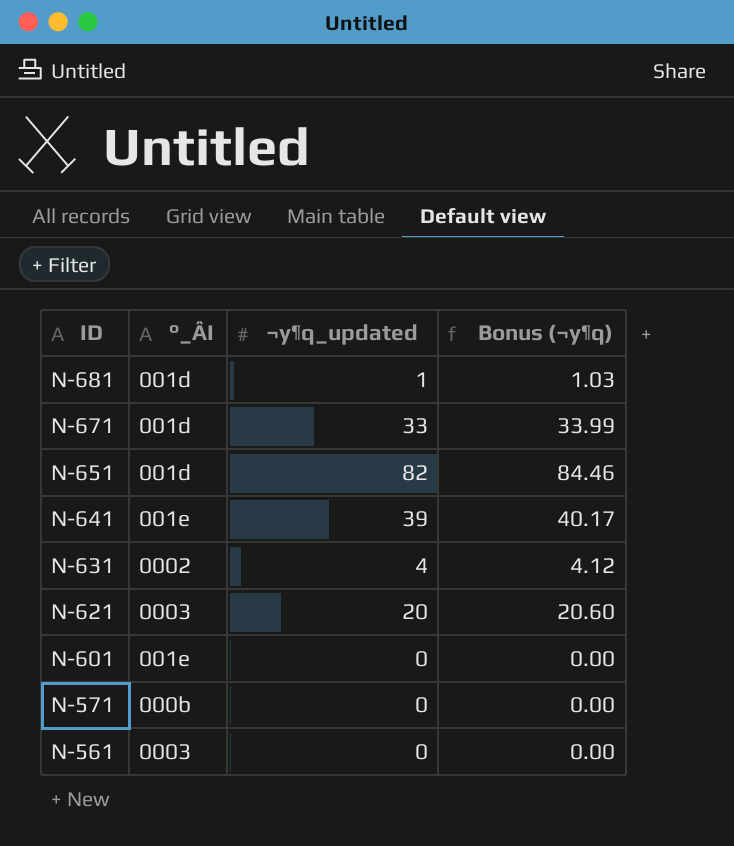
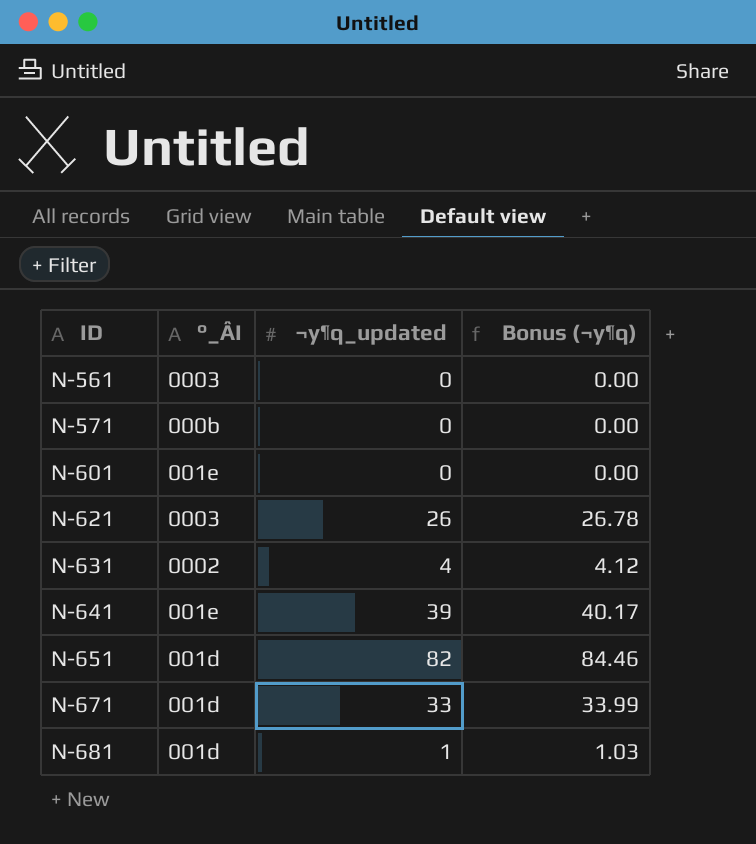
row order: ID descending -> ID ascending
N-621 | ¬y¶q_updated: 20 -> 26
N-621 | Bonus (¬y¶q): 20.60 -> 26.78

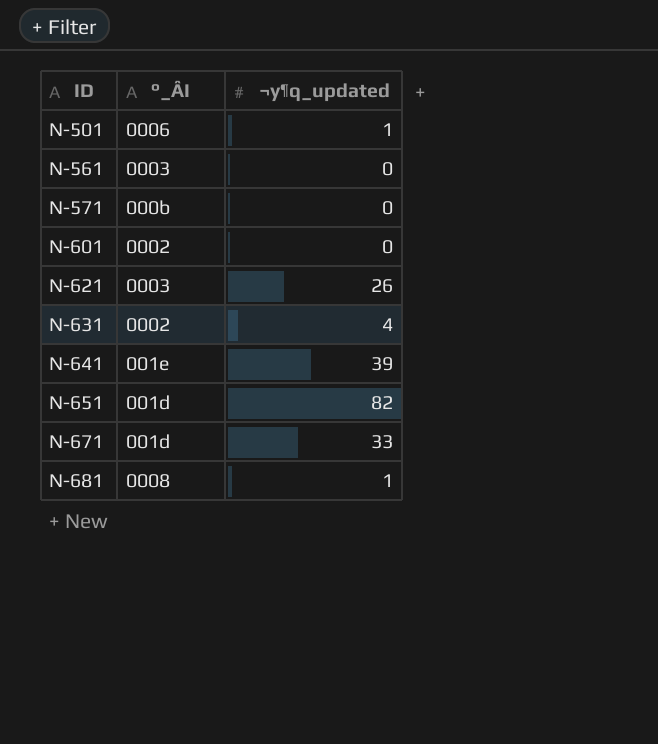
column Bonus (¬y¶q) | formula: [¬y¶q_updated] * 1.03 -> none
row N-501: none -> 0006 | 1
N-601 | °_ÂI: 001e -> 0002
N-681 | °_ÂI: 001d -> 0008

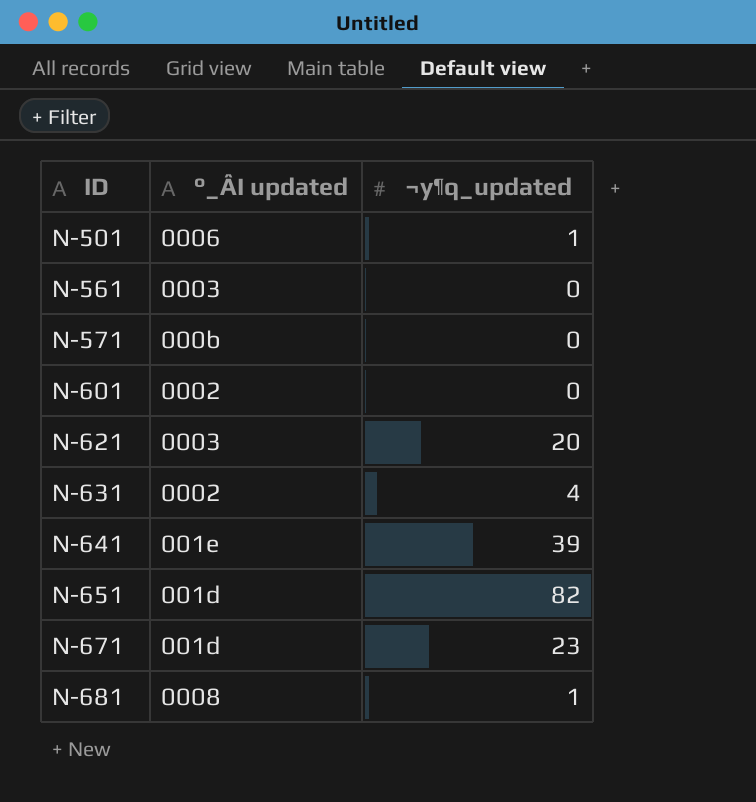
column name: °_ÂI -> °_ÂI updated
N-621 | ¬y¶q_updated: 26 -> 20
N-671 | ¬y¶q_updated: 33 -> 23

